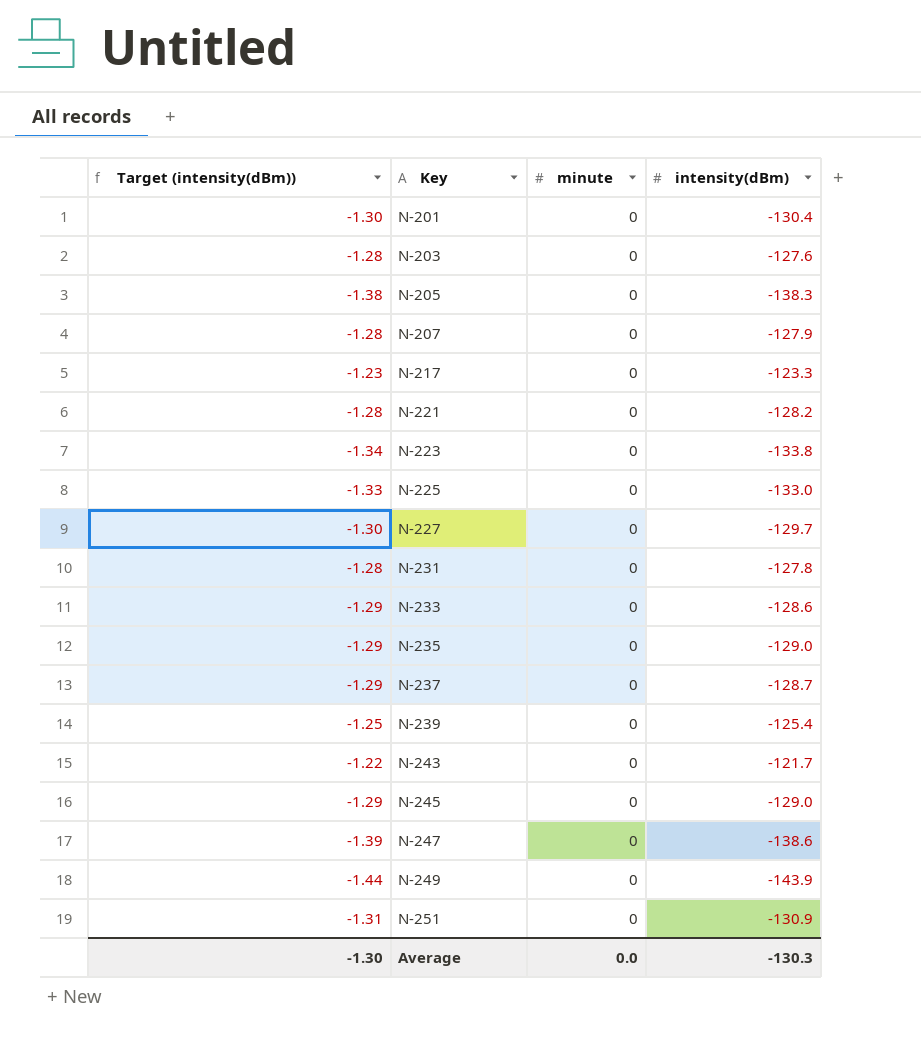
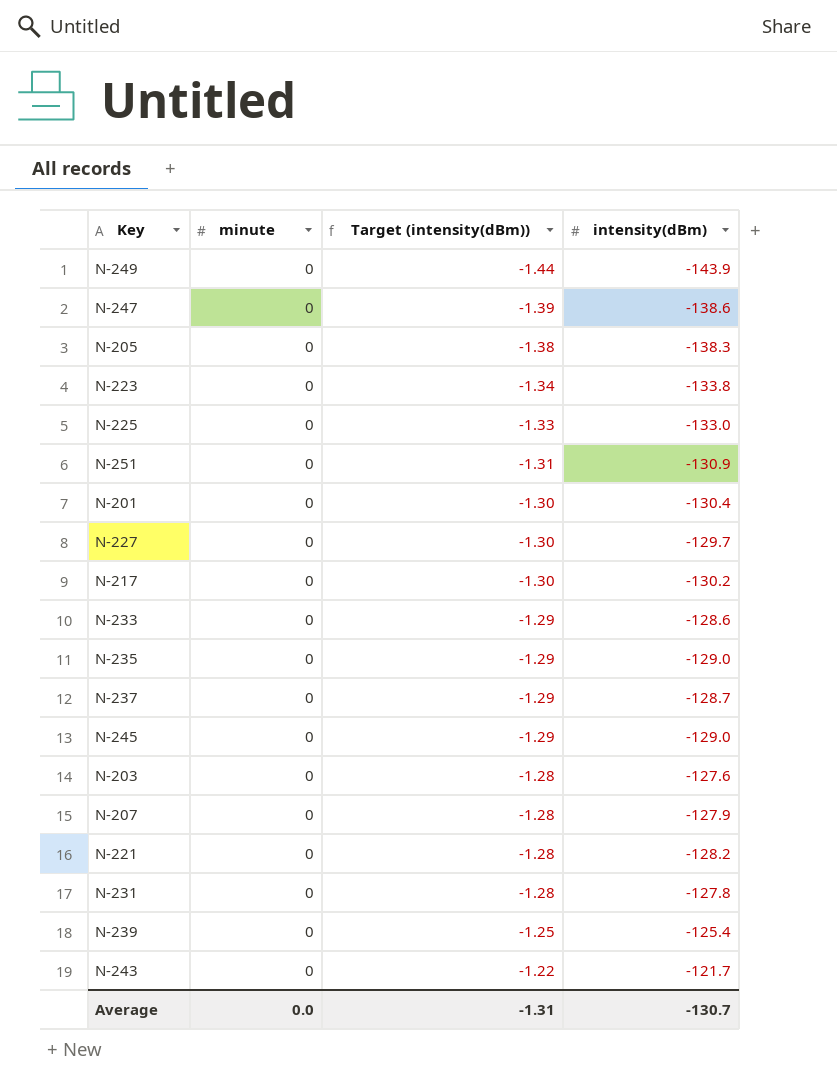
row order: Key ascending -> Target (intensity(dBm)) ascending
column Target (intensity(dBm)) | position: 1 -> 3
N-217 | Target (intensity(dBm)): -1.23 -> -1.30
N-217 | intensity(dBm): -123.3 -> -130.2
Average | Target (intensity(dBm)): -1.30 -> -1.31
Average | intensity(dBm): -130.3 -> -130.7

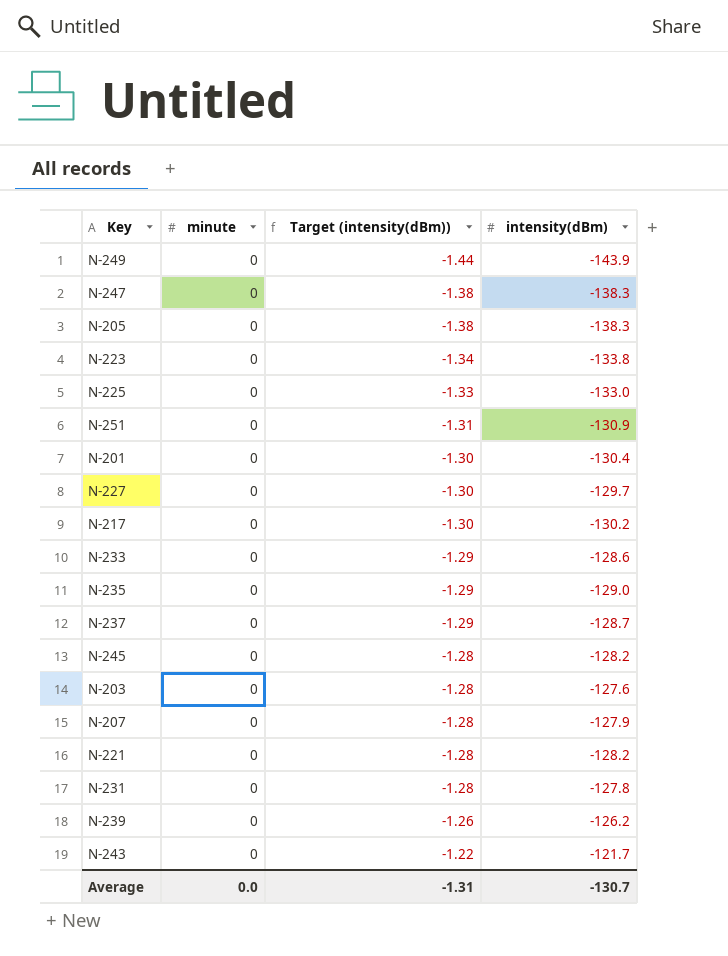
N-247 | Target (intensity(dBm)): -1.39 -> -1.38
N-247 | intensity(dBm): -138.6 -> -138.3
N-245 | Target (intensity(dBm)): -1.29 -> -1.28
N-245 | intensity(dBm): -129.0 -> -128.2
N-239 | Target (intensity(dBm)): -1.25 -> -1.26
N-239 | intensity(dBm): -125.4 -> -126.2

